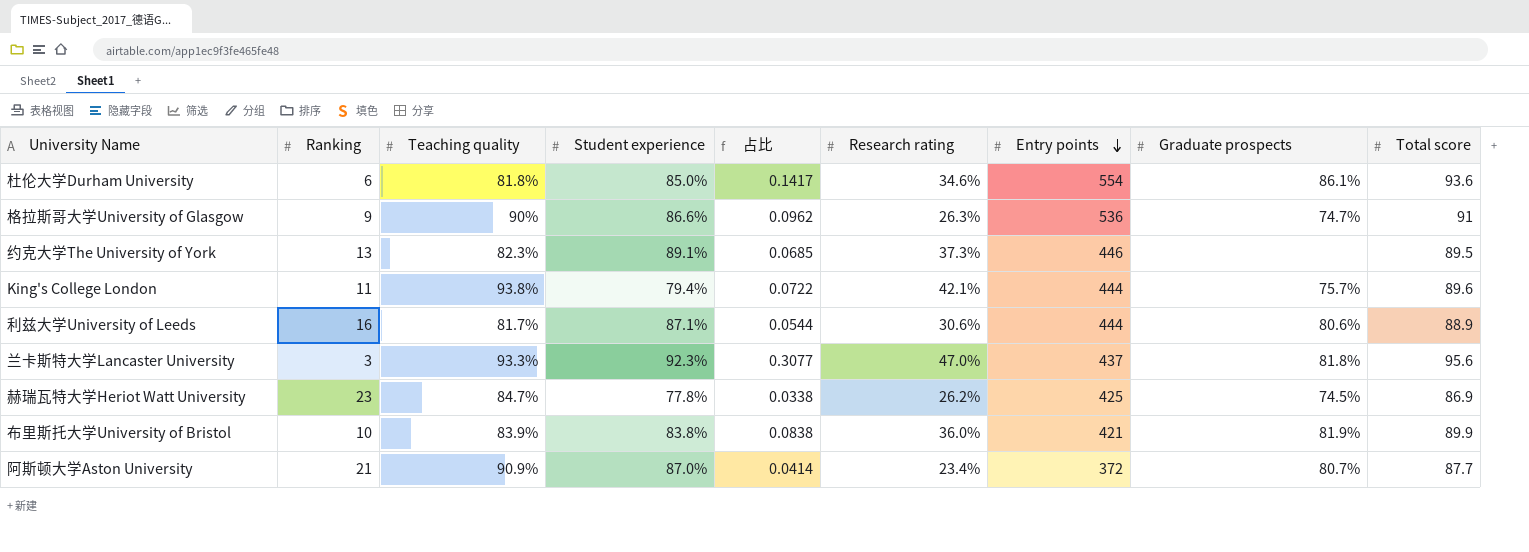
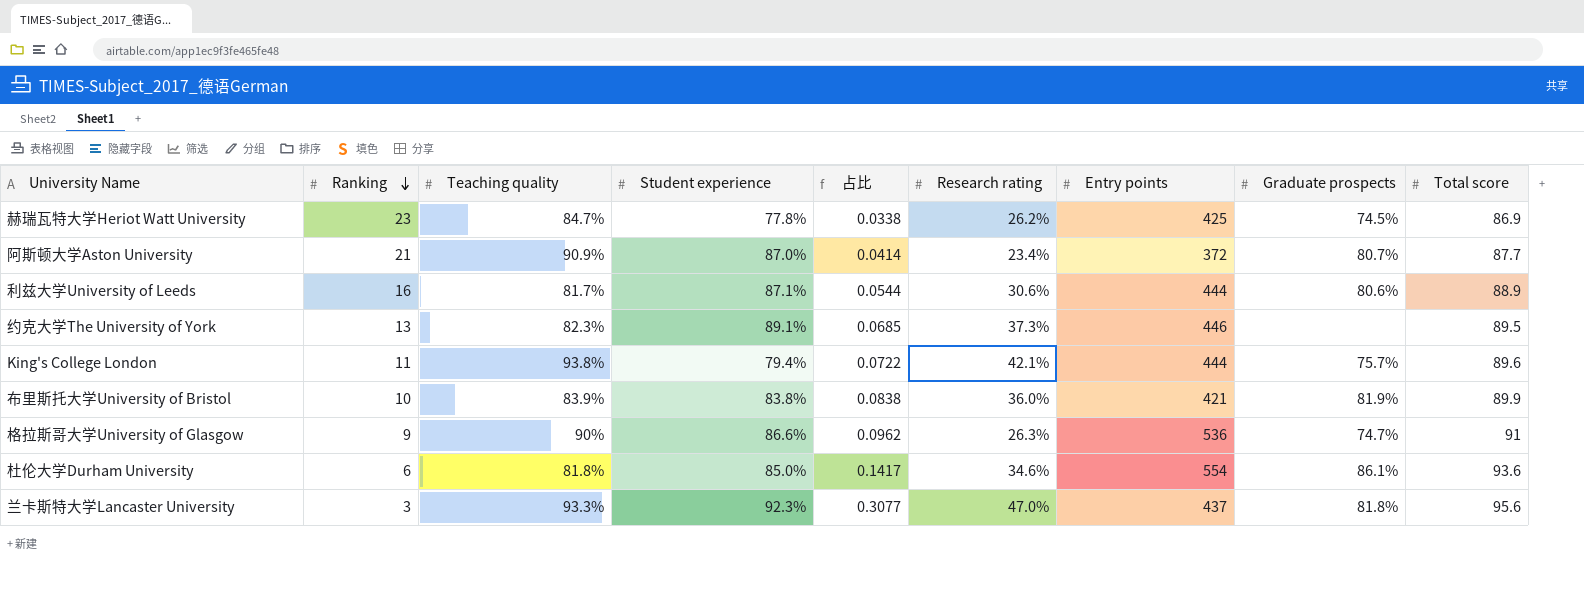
row order: Entry points descending -> Ranking descending

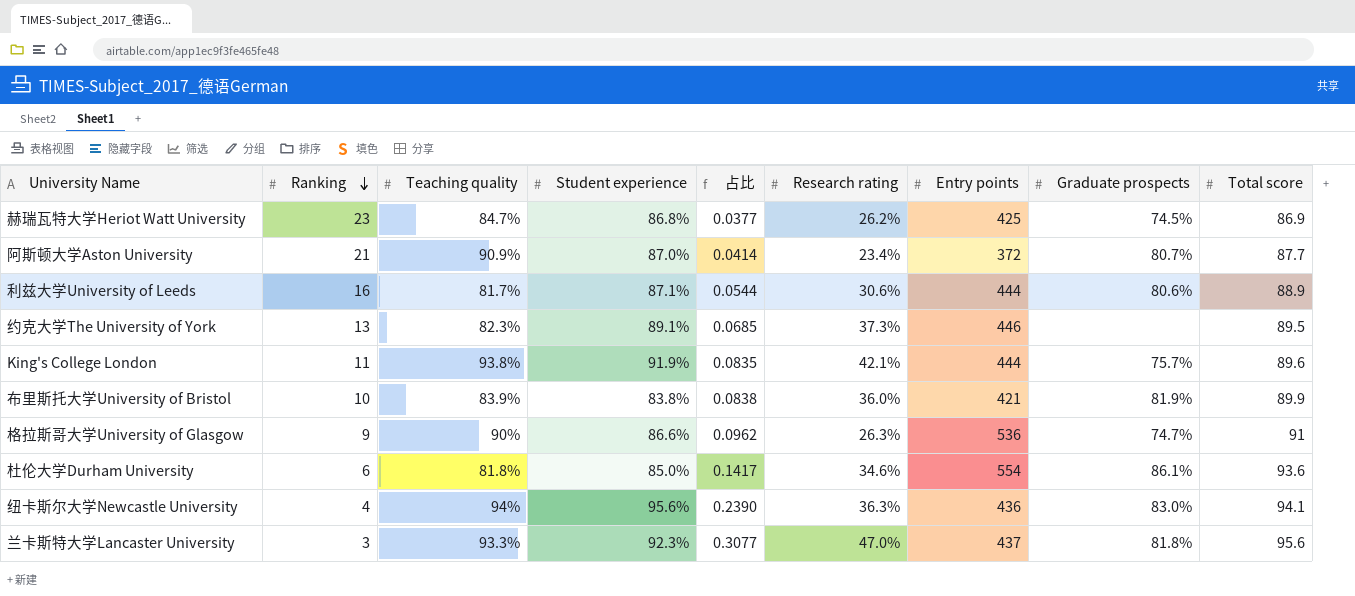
赫瑞瓦特大学Heriot Watt University | Student experience: 77.8% -> 86.8%
赫瑞瓦特大学Heriot Watt University | 占比: 0.0338 -> 0.0377
King's College London | Student experience: 79.4% -> 91.9%
King's College London | 占比: 0.0722 -> 0.0835
row 纽卡斯尔大学Newcastle University: none -> 4 | 94% | 95.6% | 0.2390 | 36.3% | 436 | 83.0% | 94.1

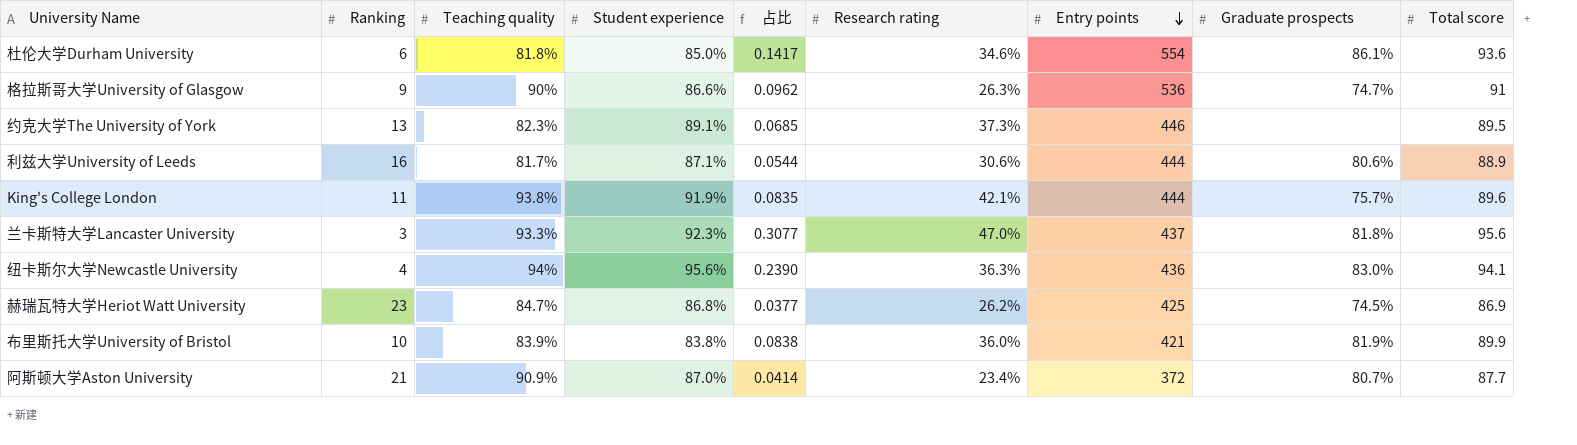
row order: Ranking descending -> Entry points descending

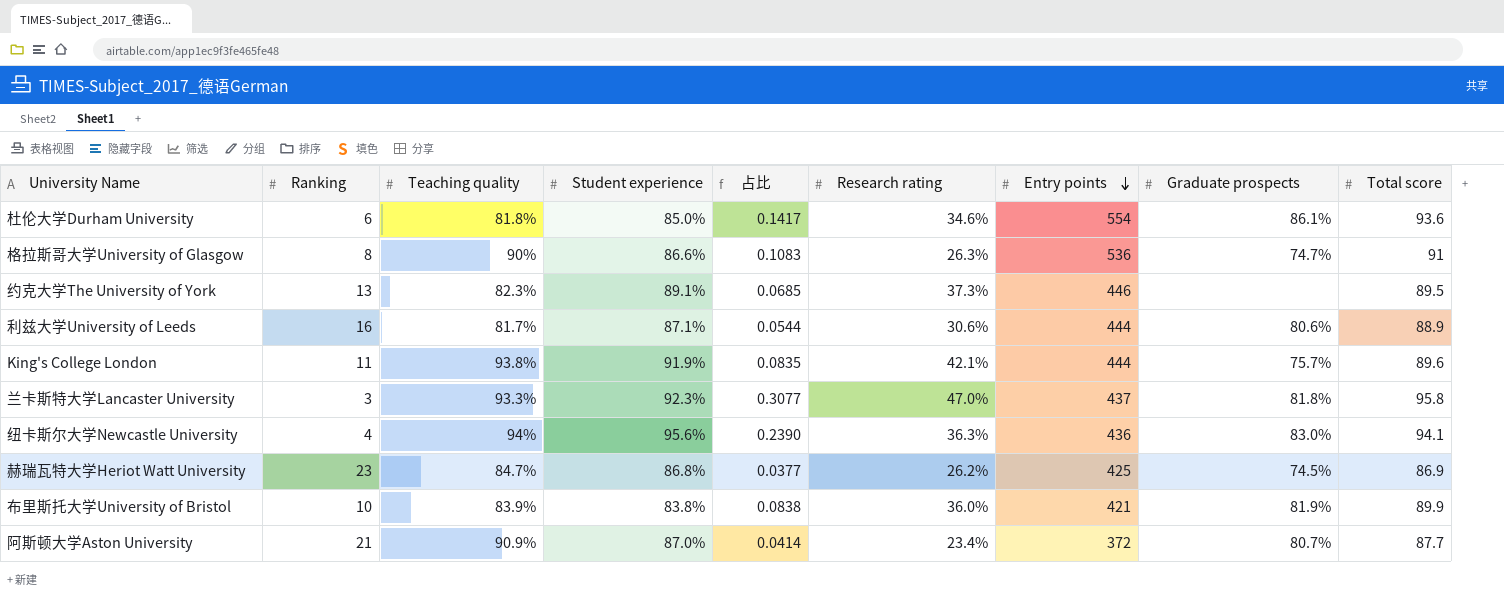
格拉斯哥大学University of Glasgow | Ranking: 9 -> 8
格拉斯哥大学University of Glasgow | 占比: 0.0962 -> 0.1083
兰卡斯特大学Lancaster University | Total score: 95.6 -> 95.8

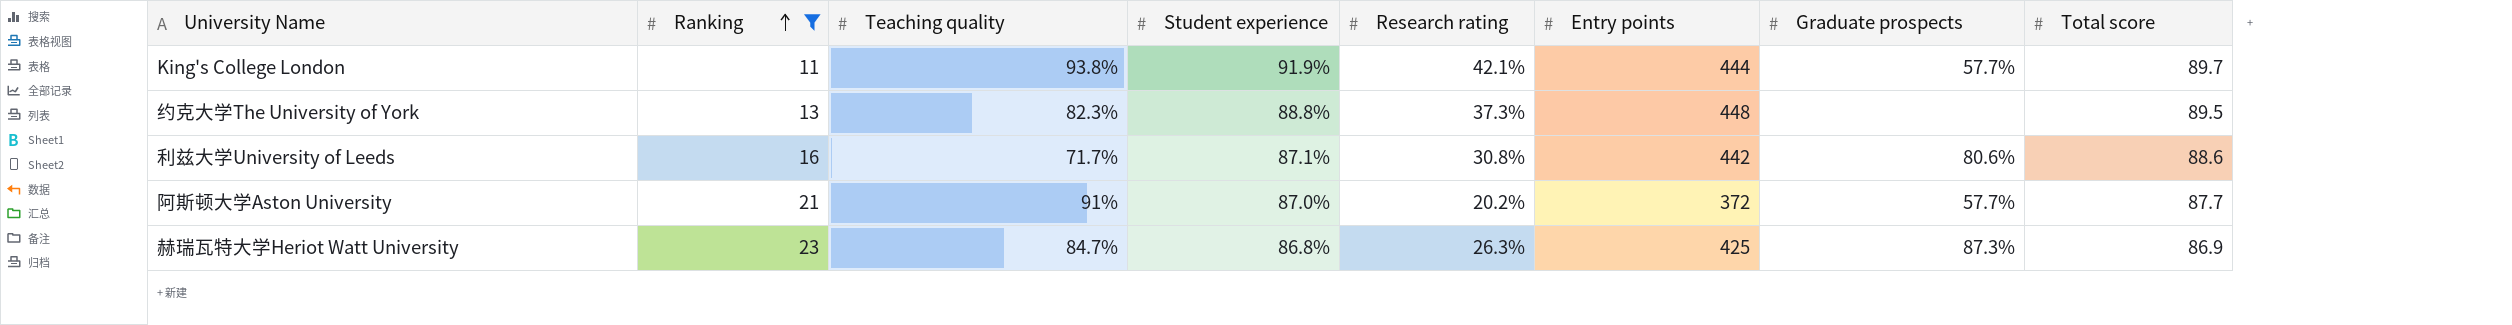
filter: none -> Ranking >= 11
row order: Entry points descending -> Ranking ascending
column 占比 | formula: [Student experience] / [Ranking] -> none
King's College London | Graduate prospects: 75.7% -> 57.7%
King's College London | Total score: 89.6 -> 89.7
约克大学The University of York | Student experience: 89.1% -> 88.8%
约克大学The University of York | Entry points: 446 -> 448
利兹大学University of Leeds | Teaching quality: 81.7% -> 71.7%
利兹大学University of Leeds | Research rating: 30.6% -> 30.8%
利兹大学University of Leeds | Entry points: 444 -> 442
利兹大学University of Leeds | Total score: 88.9 -> 88.6
阿斯顿大学Aston University | Teaching quality: 90.9% -> 91%
阿斯顿大学Aston University | Research rating: 23.4% -> 20.2%
阿斯顿大学Aston University | Graduate prospects: 80.7% -> 57.7%
赫瑞瓦特大学Heriot Watt University | Research rating: 26.2% -> 26.3%
赫瑞瓦特大学Heriot Watt University | Graduate prospects: 74.5% -> 87.3%

